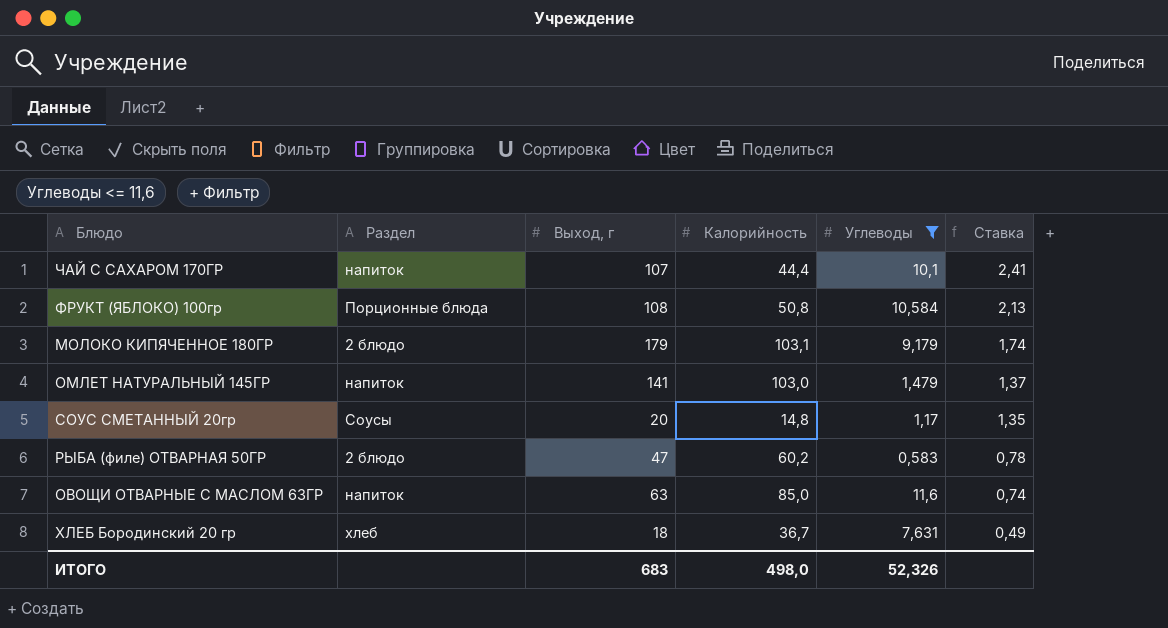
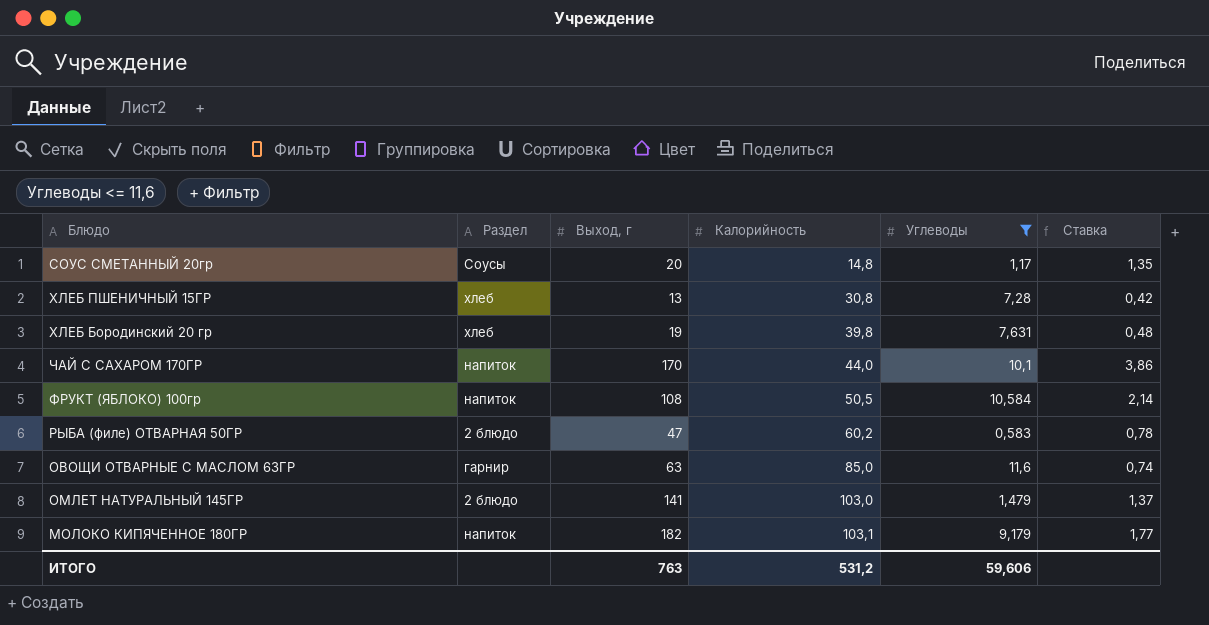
row order: Ставка descending -> Калорийность ascending
row ХЛЕБ ПШЕНИЧНЫЙ 15ГР: none -> хлеб | 13 | 30,8 | 7,28 | 0,42
ХЛЕБ Бородинский 20 гр | Выход, г: 18 -> 19
ХЛЕБ Бородинский 20 гр | Калорийность: 36,7 -> 39,8
ХЛЕБ Бородинский 20 гр | Ставка: 0,49 -> 0,48
ЧАЙ С САХАРОМ 170ГР | Выход, г: 107 -> 170
ЧАЙ С САХАРОМ 170ГР | Калорийность: 44,4 -> 44,0
ЧАЙ С САХАРОМ 170ГР | Ставка: 2,41 -> 3,86
ФРУКТ (ЯБЛОКО) 100гр | Раздел: Порционные блюда -> напиток
ФРУКТ (ЯБЛОКО) 100гр | Калорийность: 50,8 -> 50,5
ФРУКТ (ЯБЛОКО) 100гр | Ставка: 2,13 -> 2,14
ОВОЩИ ОТВАРНЫЕ С МАСЛОМ 63ГР | Раздел: напиток -> гарнир
ОМЛЕТ НАТУРАЛЬНЫЙ 145ГР | Раздел: напиток -> 2 блюдо
МОЛОКО КИПЯЧЕННОЕ 180ГР | Раздел: 2 блюдо -> напиток
МОЛОКО КИПЯЧЕННОЕ 180ГР | Выход, г: 179 -> 182
МОЛОКО КИПЯЧЕННОЕ 180ГР | Ставка: 1,74 -> 1,77
ИТОГО | Выход, г: 683 -> 763
ИТОГО | Калорийность: 498,0 -> 531,2
ИТОГО | Углеводы: 52,326 -> 59,606

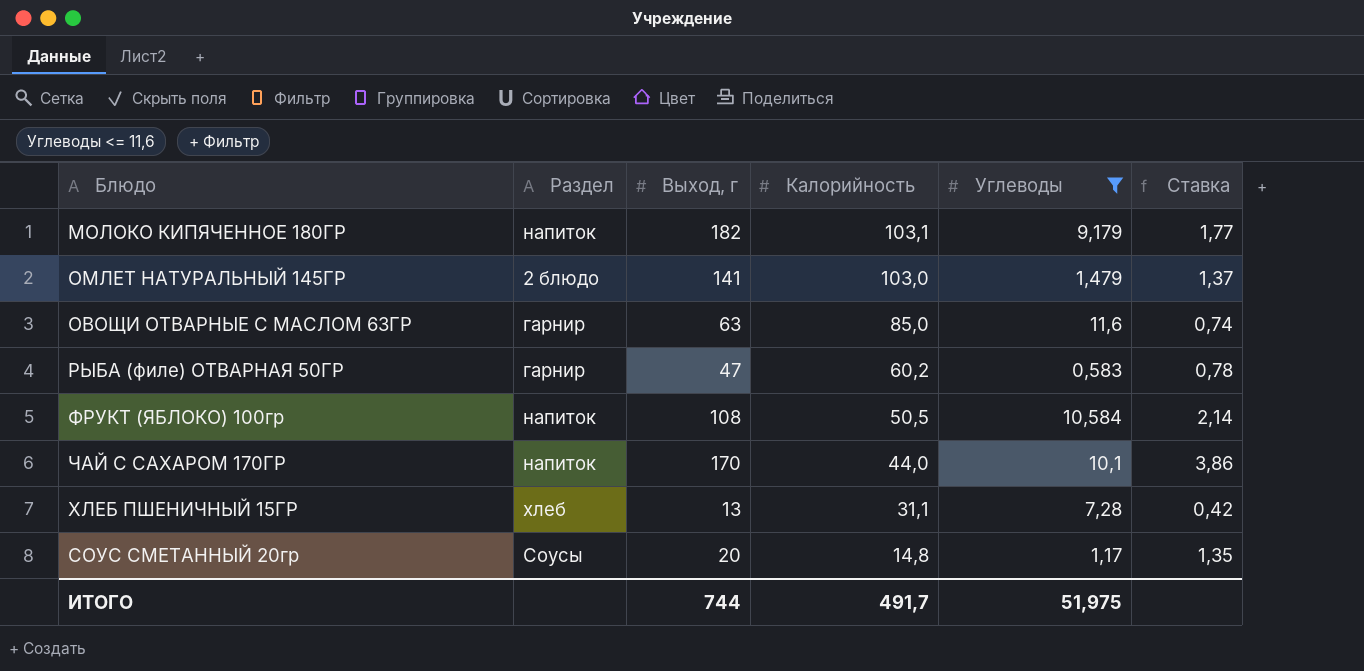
row order: Калорийность ascending -> Калорийность descending
row ХЛЕБ Бородинский 20 гр: хлеб | 19 | 39,8 | 7,631 | 0,48 -> none
РЫБА (филе) ОТВАРНАЯ 50ГР | Раздел: 2 блюдо -> гарнир
ХЛЕБ ПШЕНИЧНЫЙ 15ГР | Калорийность: 30,8 -> 31,1
ИТОГО | Выход, г: 763 -> 744
ИТОГО | Калорийность: 531,2 -> 491,7
ИТОГО | Углеводы: 59,606 -> 51,975

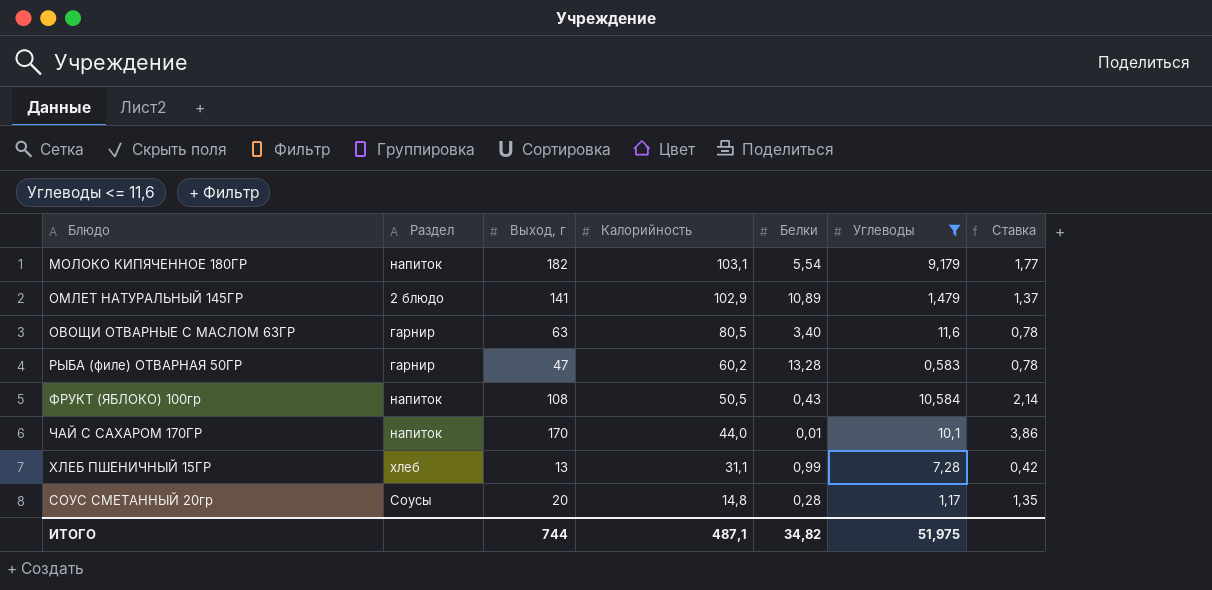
column Белки | position: none -> 5
ОМЛЕТ НАТУРАЛЬНЫЙ 145ГР | Калорийность: 103,0 -> 102,9
ОВОЩИ ОТВАРНЫЕ С МАСЛОМ 63ГР | Калорийность: 85,0 -> 80,5
ОВОЩИ ОТВАРНЫЕ С МАСЛОМ 63ГР | Ставка: 0,74 -> 0,78
ИТОГО | Калорийность: 491,7 -> 487,1

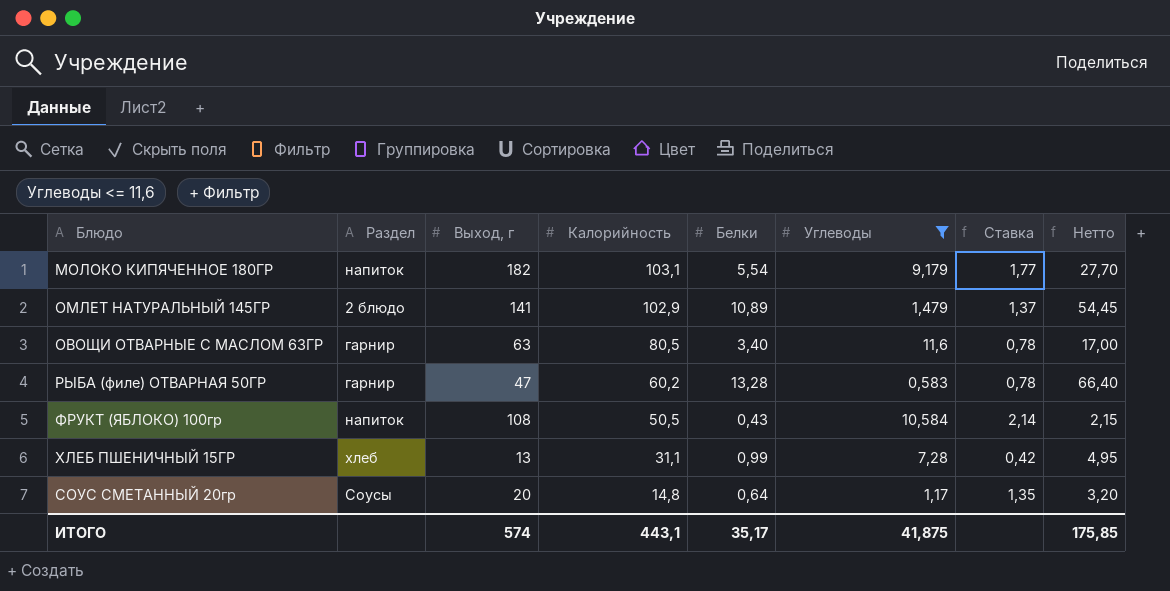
column Нетто | formula: none -> [Белки] * 5
row ЧАЙ С САХАРОМ 170ГР: напиток | 170 | 44,0 | 0,01 | 10,1 | 3,86 -> none
СОУС СМЕТАННЫЙ 20гр | Белки: 0,28 -> 0,64
ИТОГО | Выход, г: 744 -> 574
ИТОГО | Калорийность: 487,1 -> 443,1
ИТОГО | Белки: 34,82 -> 35,17
ИТОГО | Углеводы: 51,975 -> 41,875

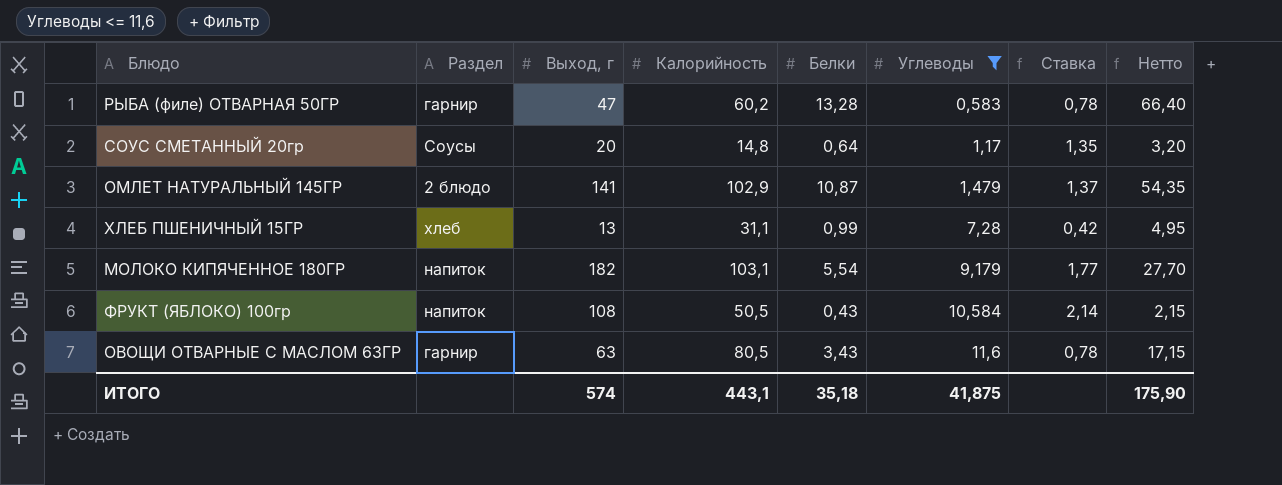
row order: Калорийность descending -> Углеводы ascending
ОМЛЕТ НАТУРАЛЬНЫЙ 145ГР | Белки: 10,89 -> 10,87
ОМЛЕТ НАТУРАЛЬНЫЙ 145ГР | Нетто: 54,45 -> 54,35
ОВОЩИ ОТВАРНЫЕ С МАСЛОМ 63ГР | Белки: 3,40 -> 3,43
ОВОЩИ ОТВАРНЫЕ С МАСЛОМ 63ГР | Нетто: 17,00 -> 17,15
ИТОГО | Белки: 35,17 -> 35,18
ИТОГО | Нетто: 175,85 -> 175,90

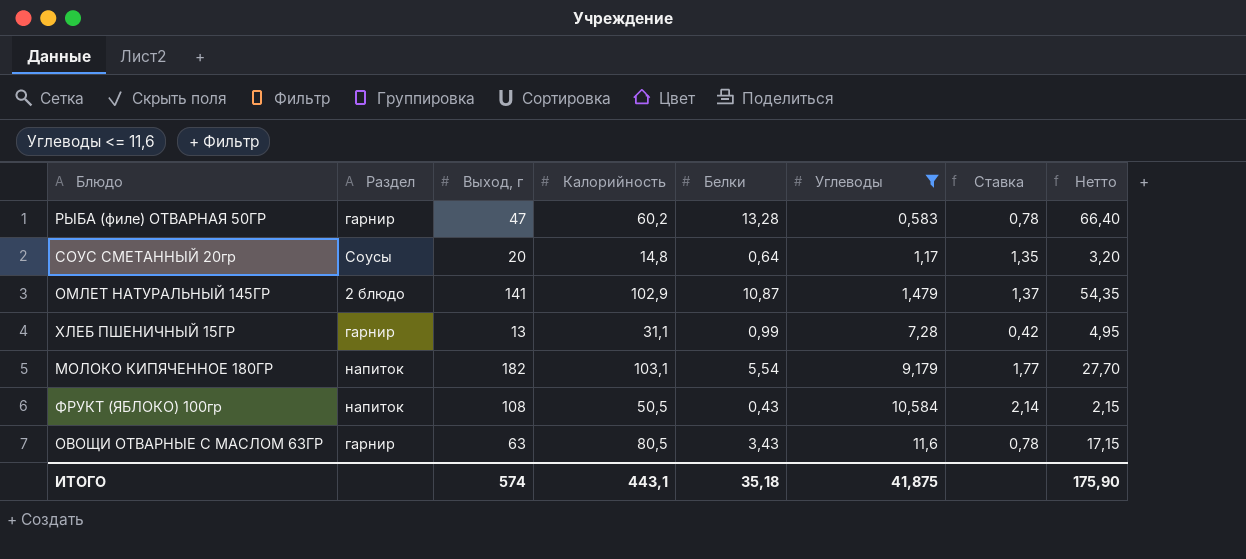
ХЛЕБ ПШЕНИЧНЫЙ 15ГР | Раздел: хлеб -> гарнир

